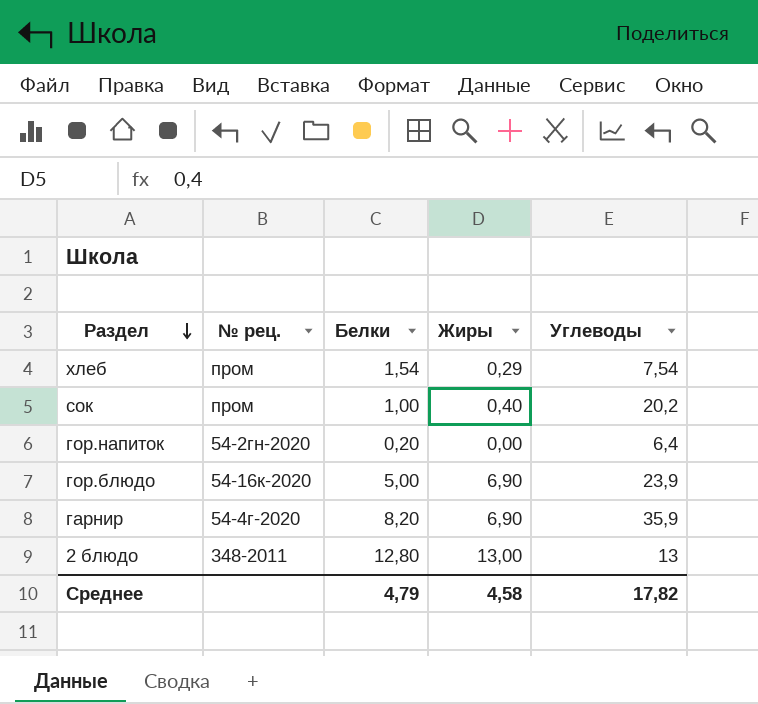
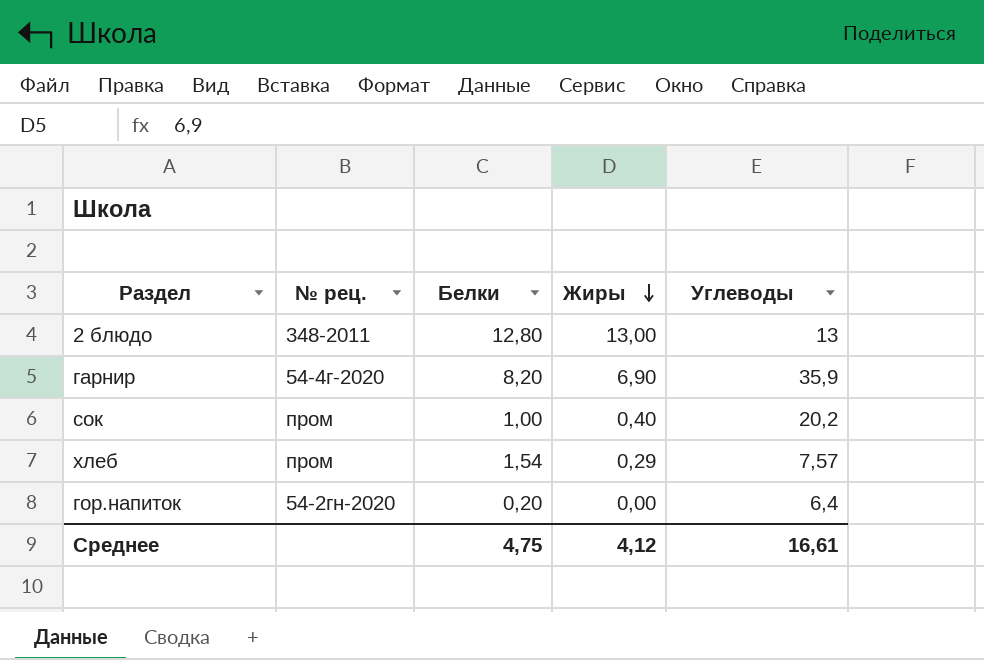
row order: Раздел descending -> Жиры descending
row гор.блюдо: 54-16к-2020 | 5,00 | 6,90 | 23,9 -> none
хлеб | Углеводы: 7,54 -> 7,57
Среднее | Белки: 4,79 -> 4,75
Среднее | Жиры: 4,58 -> 4,12
Среднее | Углеводы: 17,82 -> 16,61

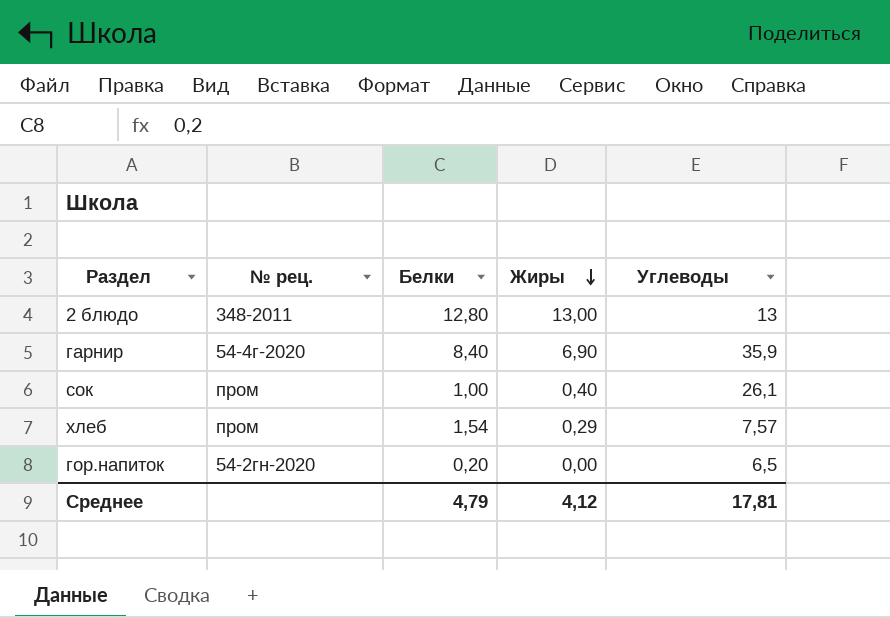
гарнир | Белки: 8,20 -> 8,40
сок | Углеводы: 20,2 -> 26,1
гор.напиток | Углеводы: 6,4 -> 6,5
Среднее | Белки: 4,75 -> 4,79
Среднее | Углеводы: 16,61 -> 17,81

